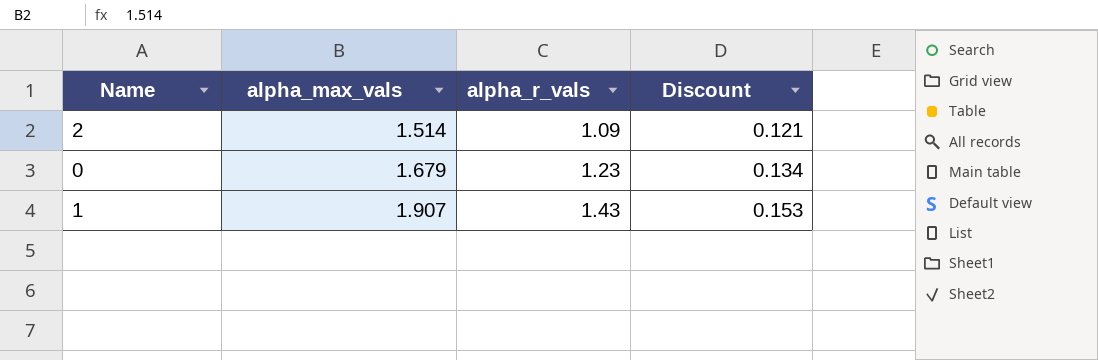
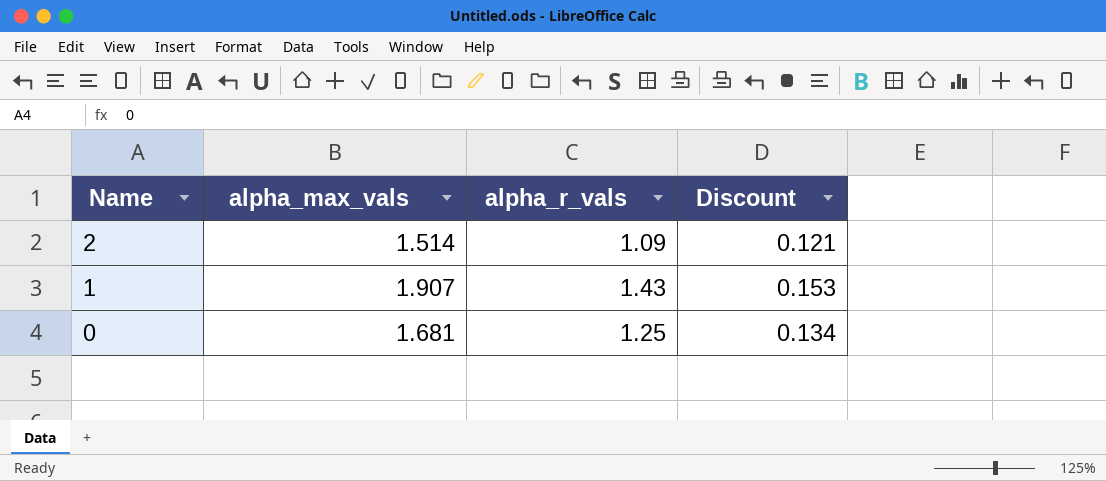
row order: alpha_max_vals ascending -> Name descending
0 | alpha_max_vals: 1.679 -> 1.681
0 | alpha_r_vals: 1.23 -> 1.25

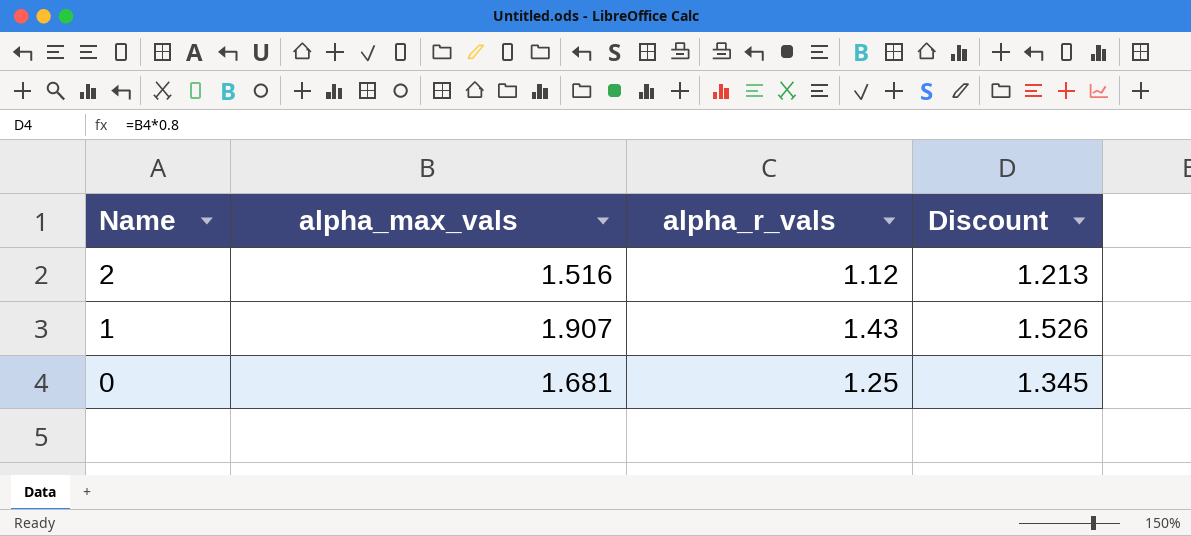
column Discount | formula: [alpha_max_vals] * 0.08 -> [alpha_max_vals] * 0.8
2 | alpha_max_vals: 1.514 -> 1.516
2 | alpha_r_vals: 1.09 -> 1.12

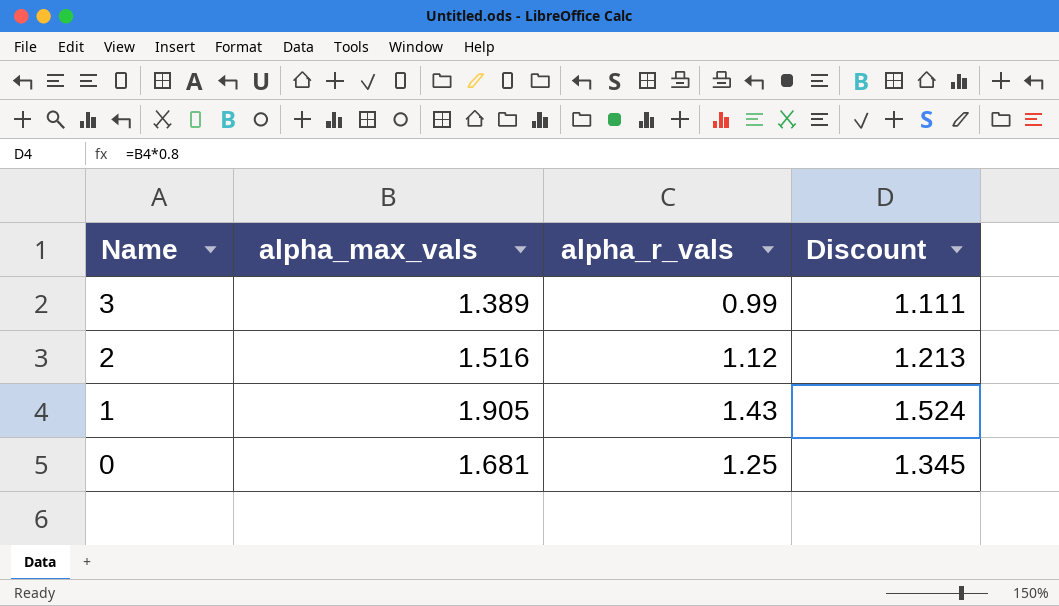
row 3: none -> 1.389 | 0.99 | 1.111
1 | alpha_max_vals: 1.907 -> 1.905
1 | Discount: 1.526 -> 1.524

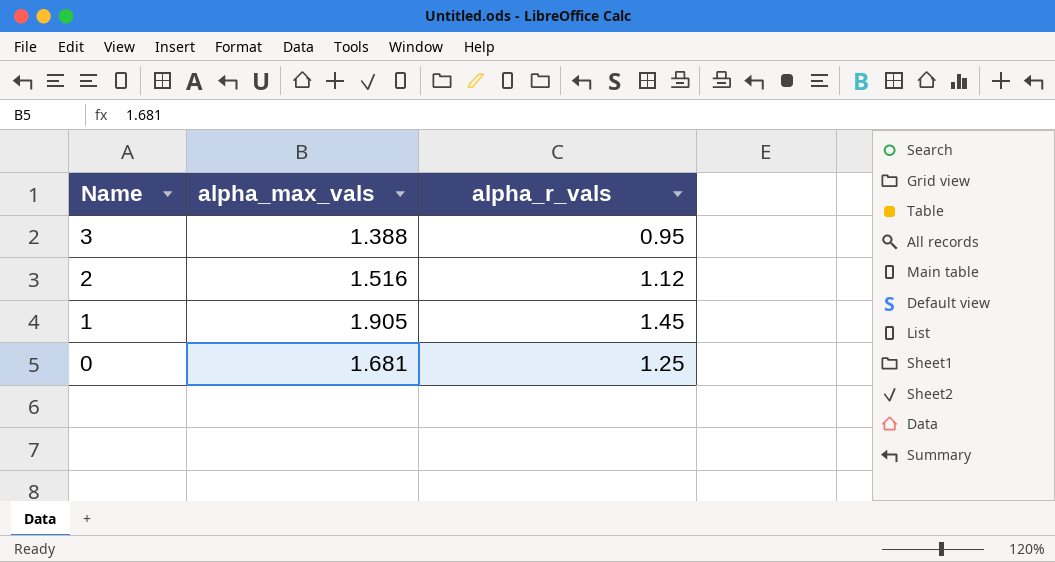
column Discount | formula: [alpha_max_vals] * 0.8 -> none
3 | alpha_max_vals: 1.389 -> 1.388
3 | alpha_r_vals: 0.99 -> 0.95
1 | alpha_r_vals: 1.43 -> 1.45

